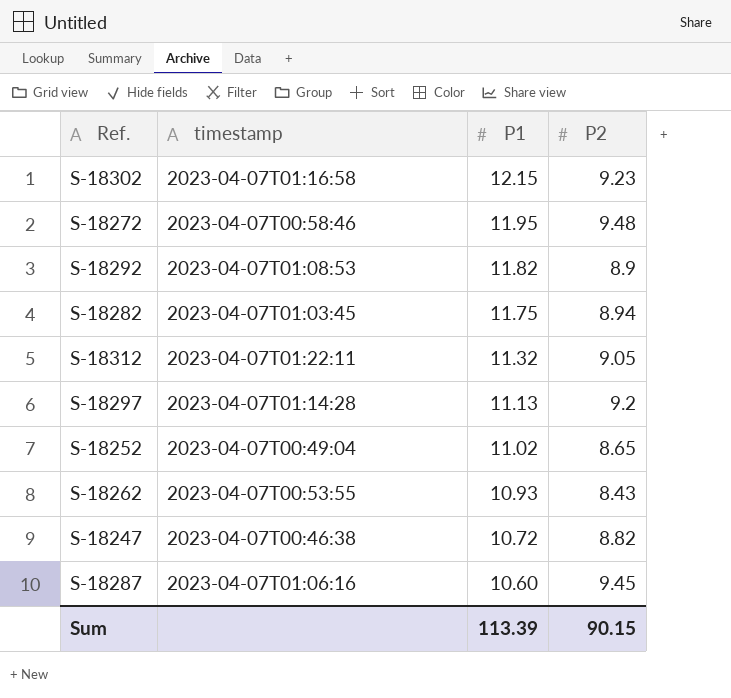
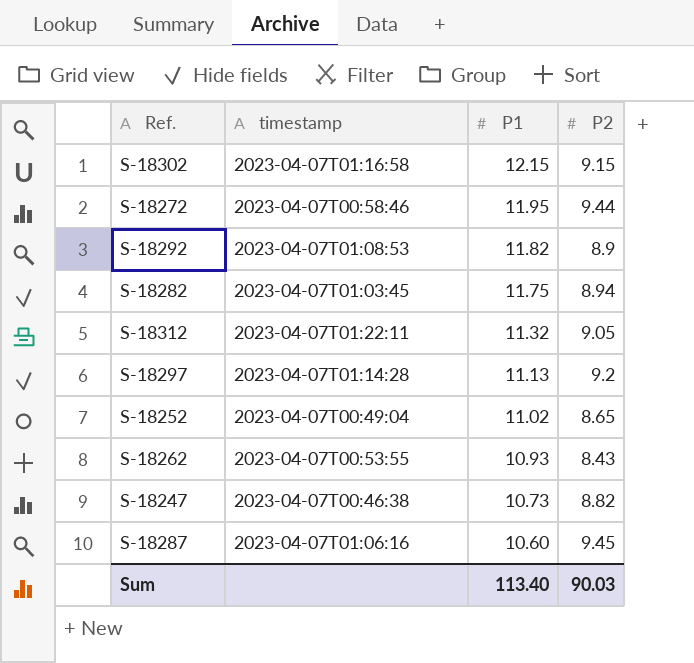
S-18302 | P2: 9.23 -> 9.15
S-18272 | P2: 9.48 -> 9.44
S-18247 | P1: 10.72 -> 10.73
Sum | P1: 113.39 -> 113.40
Sum | P2: 90.15 -> 90.03

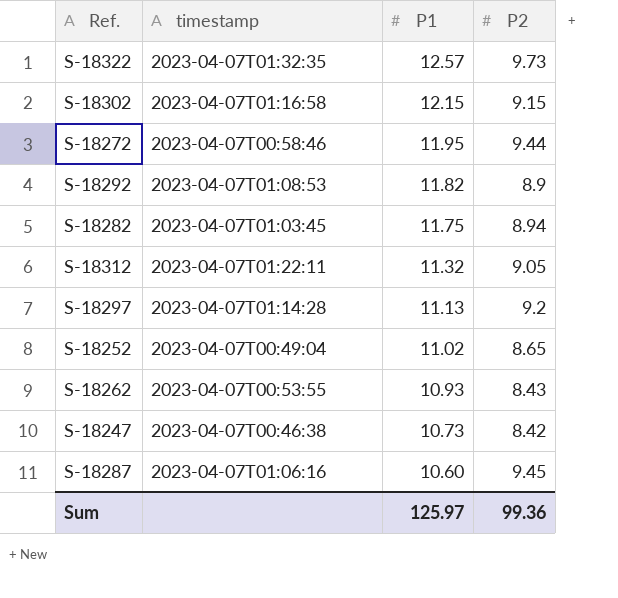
row S-18322: none -> 2023-04-07T01:32:35 | 12.57 | 9.73
S-18247 | P2: 8.82 -> 8.42
Sum | P1: 113.40 -> 125.97
Sum | P2: 90.03 -> 99.36

